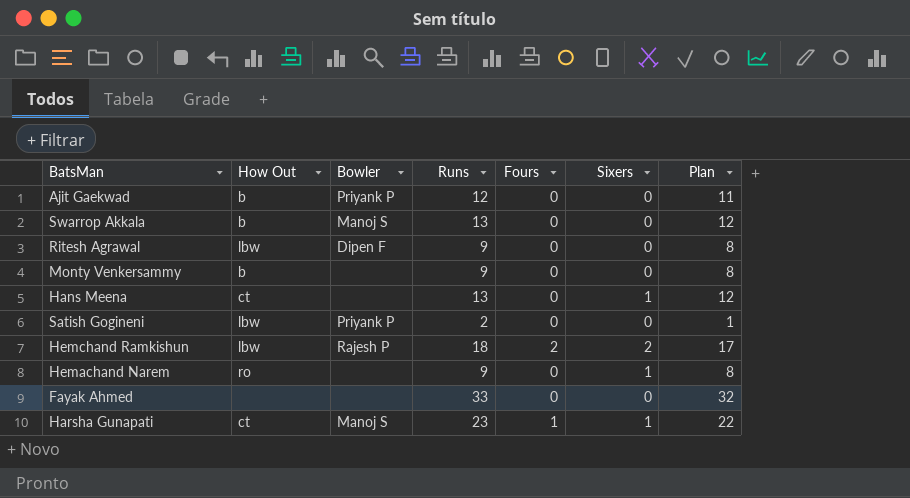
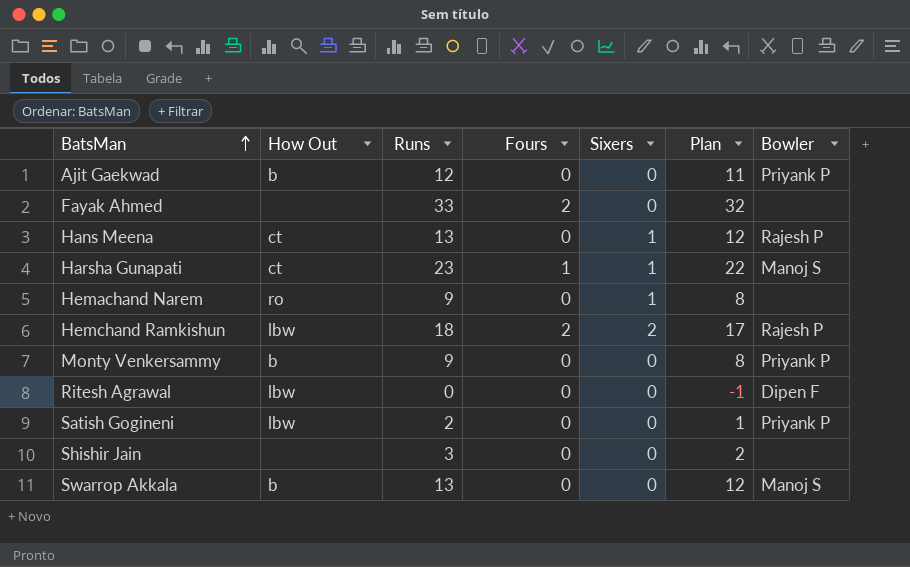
row order: none -> BatsMan ascending
column Bowler | position: 3 -> 7
Fayak Ahmed | Fours: 0 -> 2
Hans Meena | Bowler: none -> Rajesh P
Monty Venkersammy | Bowler: none -> Priyank P
Ritesh Agrawal | Runs: 9 -> 0
Ritesh Agrawal | Plan: 8 -> -1
row Shishir Jain: none -> none | 3 | 0 | 0 | 2 | none

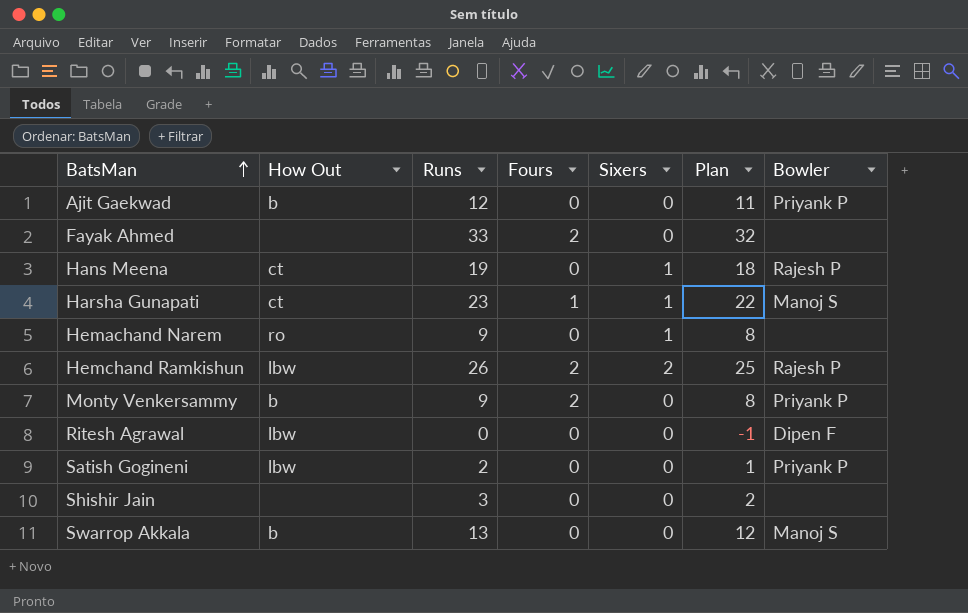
Hans Meena | Runs: 13 -> 19
Hans Meena | Plan: 12 -> 18
Hemchand Ramkishun | Runs: 18 -> 26
Hemchand Ramkishun | Plan: 17 -> 25
Monty Venkersammy | Fours: 0 -> 2

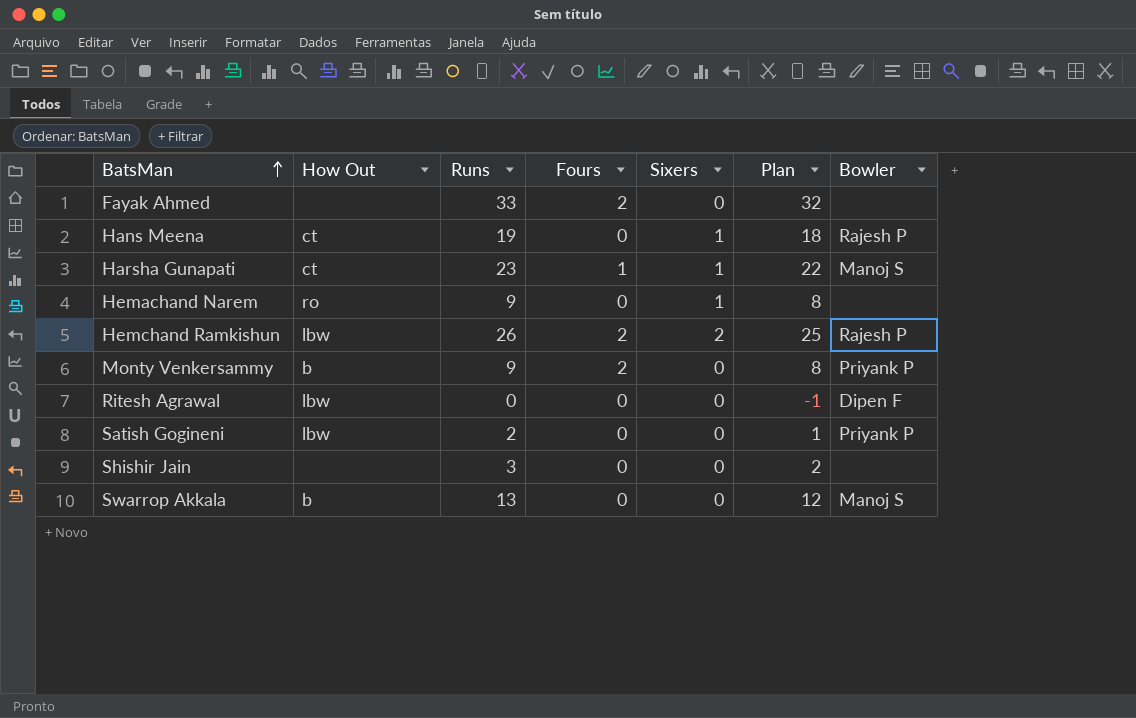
row Ajit Gaekwad: b | 12 | 0 | 0 | 11 | Priyank P -> none

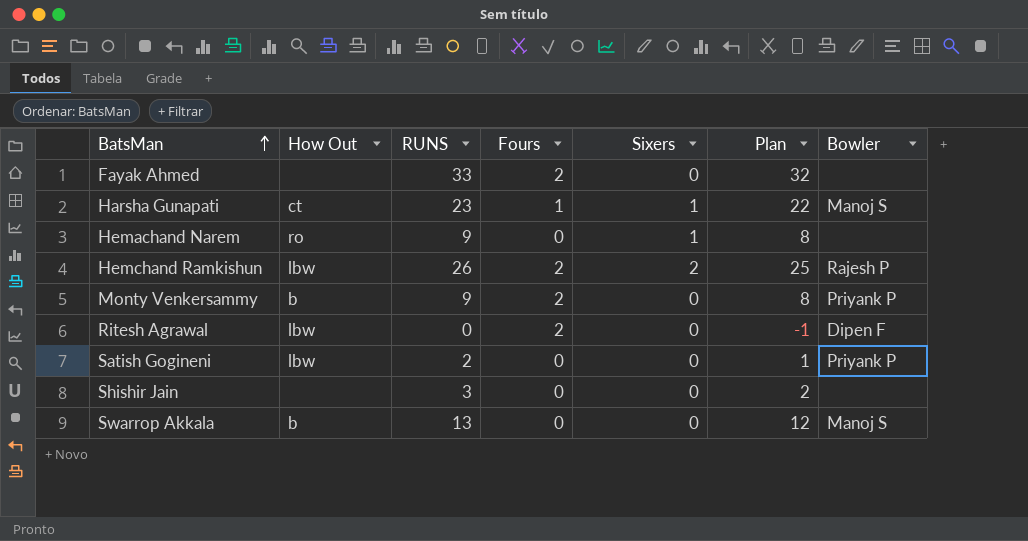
column name: Runs -> RUNS
row Hans Meena: ct | 19 | 0 | 1 | 18 | Rajesh P -> none
Ritesh Agrawal | Fours: 0 -> 2

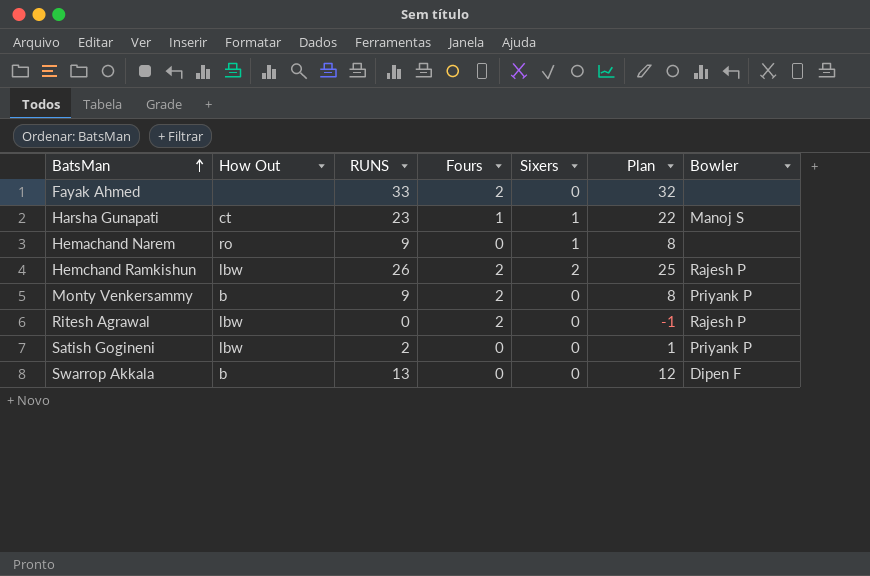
row Shishir Jain: none | 3 | 0 | 0 | 2 | none -> none
Ritesh Agrawal | Bowler: Dipen F -> Rajesh P
Swarrop Akkala | Bowler: Manoj S -> Dipen F

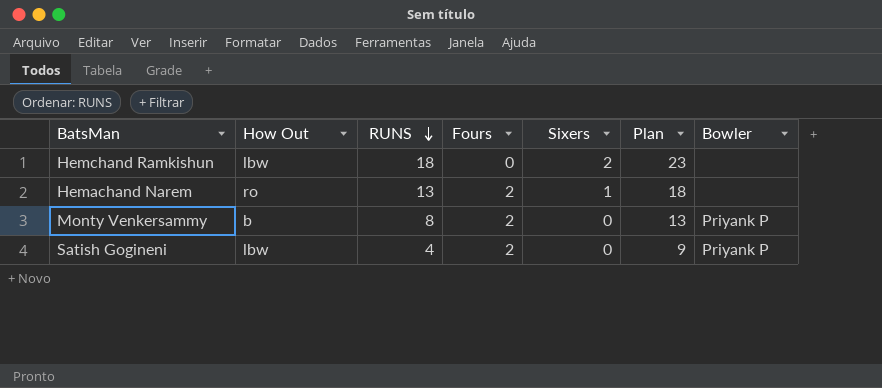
row order: BatsMan ascending -> RUNS descending
column Plan | formula: [RUNS] - 1 -> [RUNS] + 5
row Fayak Ahmed: none | 33 | 2 | 0 | 32 | none -> none
row Harsha Gunapati: ct | 23 | 1 | 1 | 22 | Manoj S -> none
row Ritesh Agrawal: lbw | 0 | 2 | 0 | -1 | Rajesh P -> none
row Swarrop Akkala: b | 13 | 0 | 0 | 12 | Dipen F -> none
Hemchand Ramkishun | RUNS: 26 -> 18
Hemchand Ramkishun | Fours: 2 -> 0
Hemchand Ramkishun | Bowler: Rajesh P -> none
Hemachand Narem | RUNS: 9 -> 13
Hemachand Narem | Fours: 0 -> 2
Monty Venkersammy | RUNS: 9 -> 8
Satish Gogineni | RUNS: 2 -> 4
Satish Gogineni | Fours: 0 -> 2

